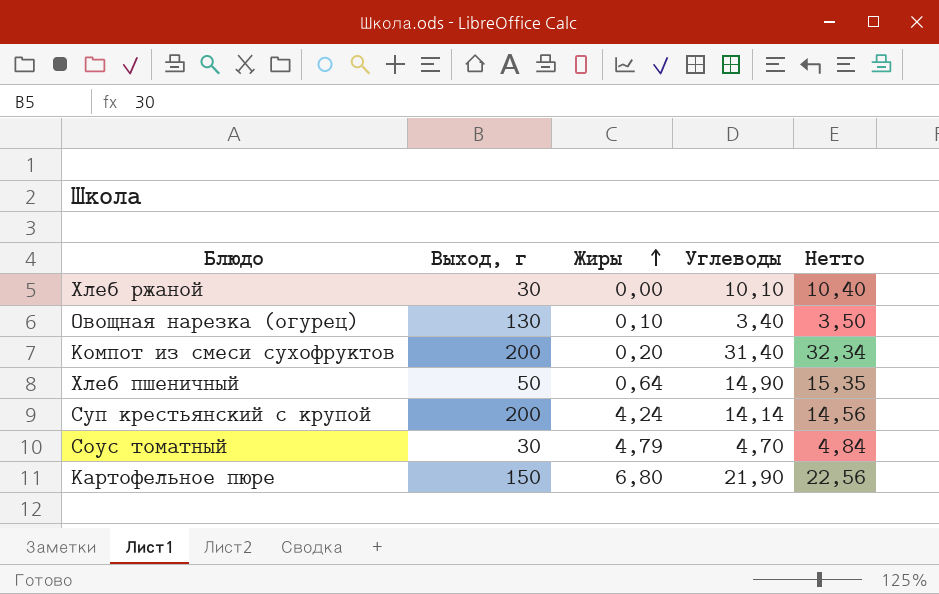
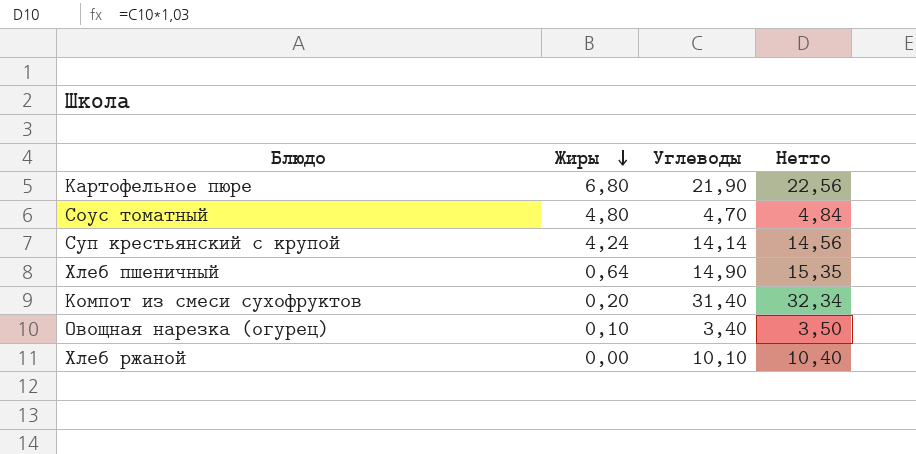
row order: Жиры ascending -> Жиры descending
column Выход, г | position: 2 -> none
Соус томатный | Жиры: 4,79 -> 4,80

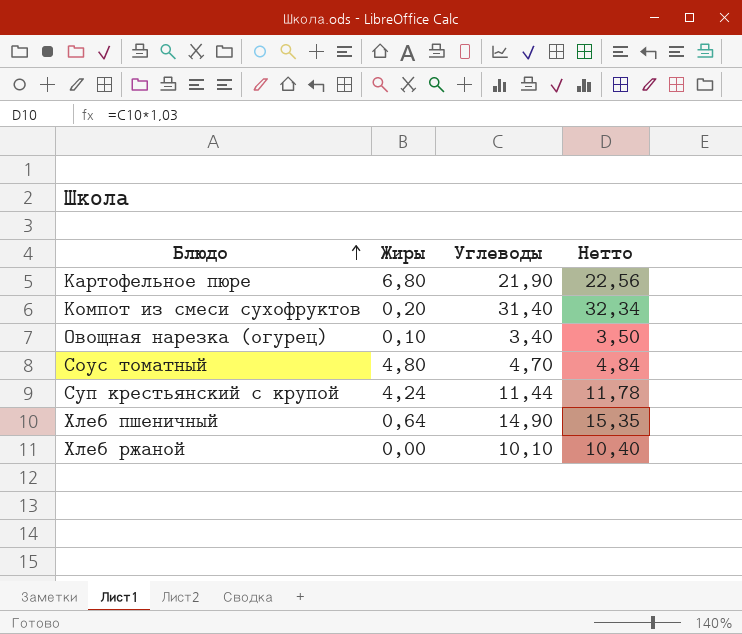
row order: Жиры descending -> Блюдо ascending
Суп крестьянский с крупой | Углеводы: 14,14 -> 11,44
Суп крестьянский с крупой | Нетто: 14,56 -> 11,78

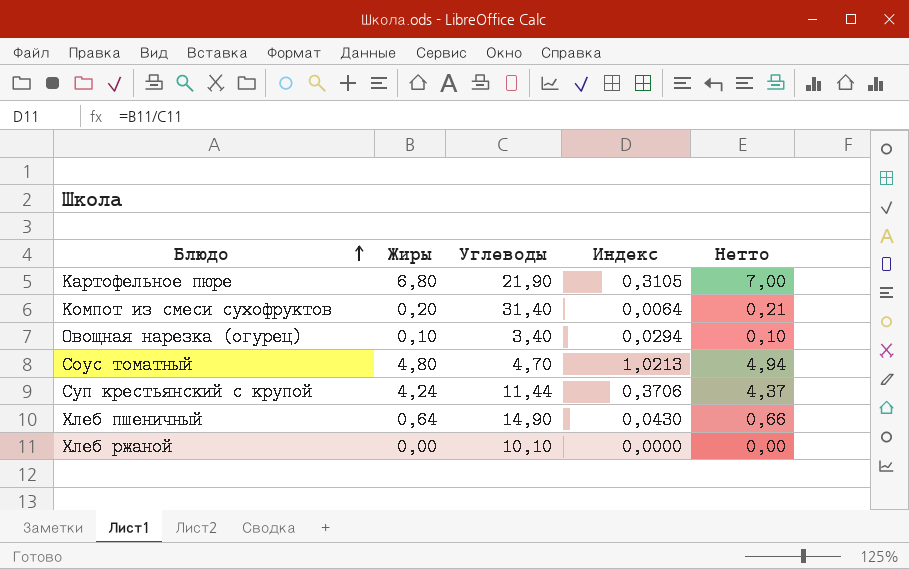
column Индекс | formula: none -> [Жиры] / [Углеводы]
column Нетто | formula: [Углеводы] * 1,03 -> [Жиры] * 1,03

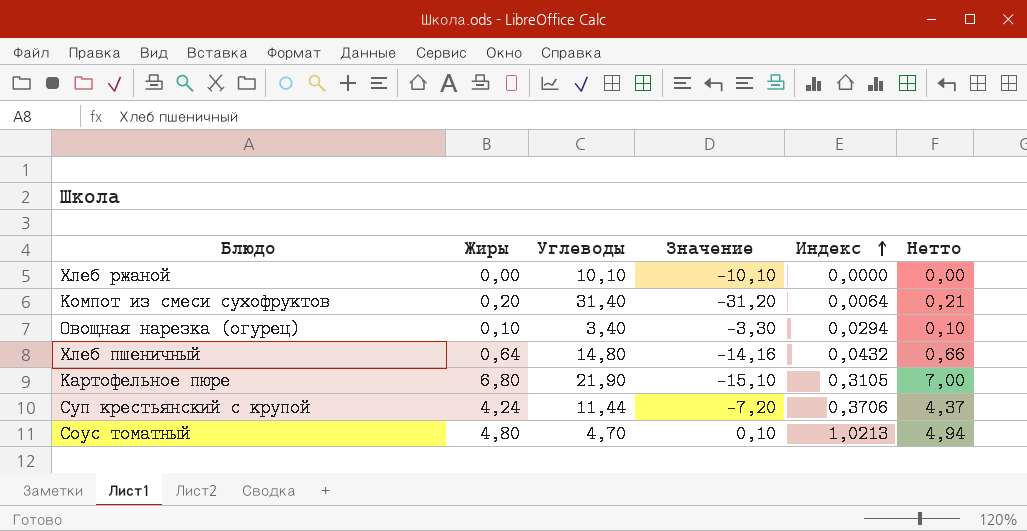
row order: Блюдо ascending -> Индекс ascending
column Значение | formula: none -> [Жиры] - [Углеводы]
Хлеб пшеничный | Углеводы: 14,90 -> 14,80
Хлеб пшеничный | Индекс: 0,0430 -> 0,0432

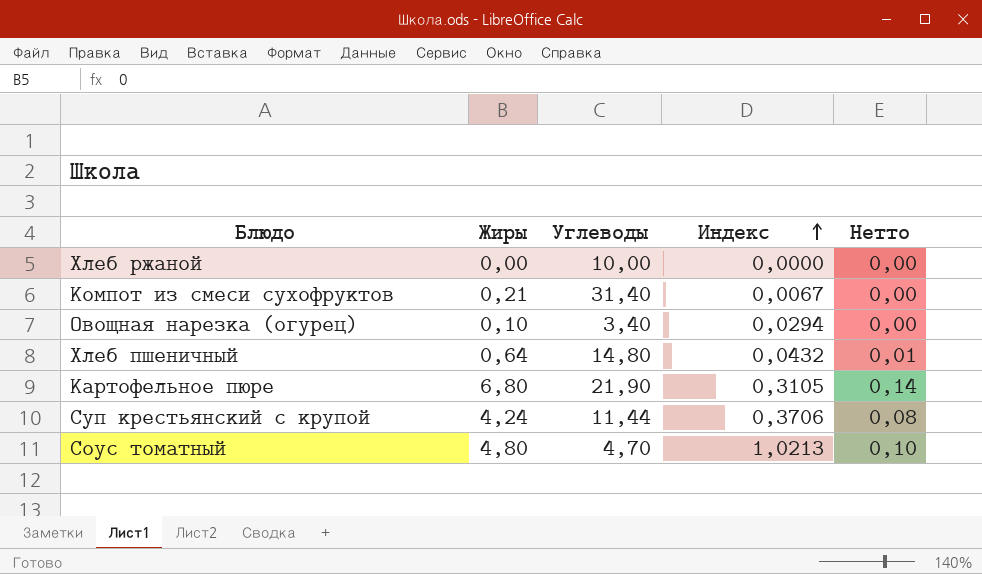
column Значение | formula: [Жиры] - [Углеводы] -> none
column Нетто | formula: [Жиры] * 1,03 -> [Жиры] * 0,02
Хлеб ржаной | Углеводы: 10,10 -> 10,00
Компот из смеси сухофруктов | Жиры: 0,20 -> 0,21
Компот из смеси сухофруктов | Индекс: 0,0064 -> 0,0067

